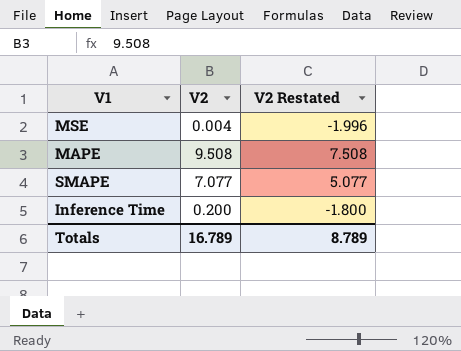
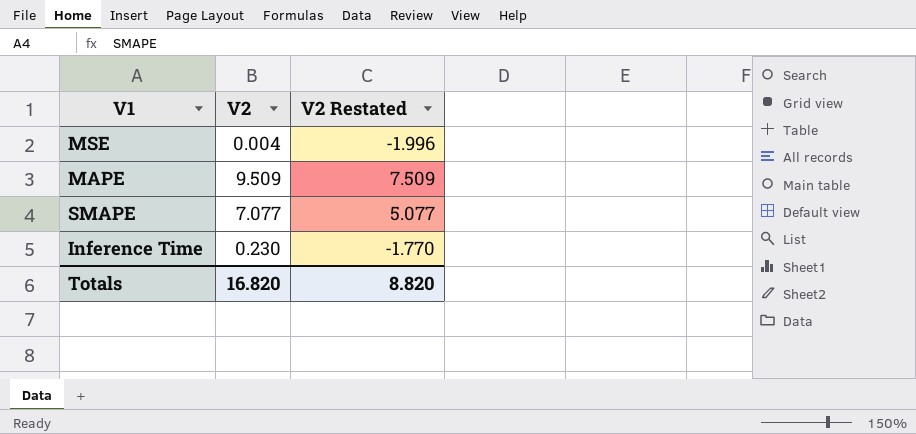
MAPE | V2: 9.508 -> 9.509
MAPE | V2 Restated: 7.508 -> 7.509
Inference Time | V2: 0.200 -> 0.230
Inference Time | V2 Restated: -1.800 -> -1.770
Totals | V2: 16.789 -> 16.820
Totals | V2 Restated: 8.789 -> 8.820

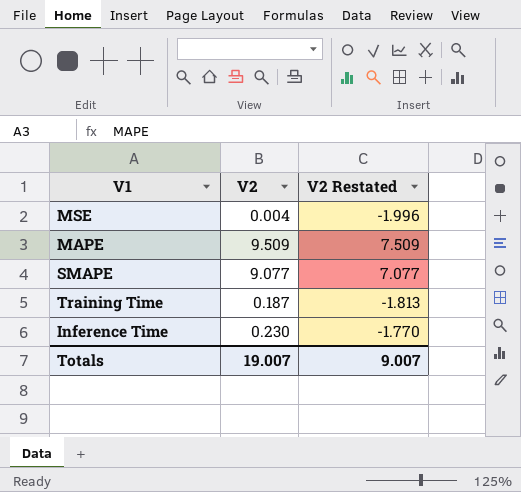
SMAPE | V2: 7.077 -> 9.077
SMAPE | V2 Restated: 5.077 -> 7.077
row Training Time: none -> 0.187 | -1.813
Totals | V2: 16.820 -> 19.007
Totals | V2 Restated: 8.820 -> 9.007

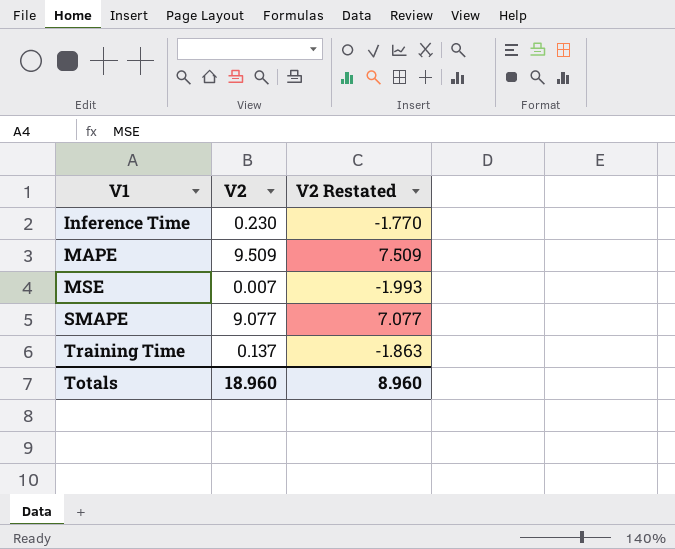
row order: none -> V1 ascending
MSE | V2: 0.004 -> 0.007
MSE | V2 Restated: -1.996 -> -1.993
Training Time | V2: 0.187 -> 0.137
Training Time | V2 Restated: -1.813 -> -1.863
Totals | V2: 19.007 -> 18.960
Totals | V2 Restated: 9.007 -> 8.960

